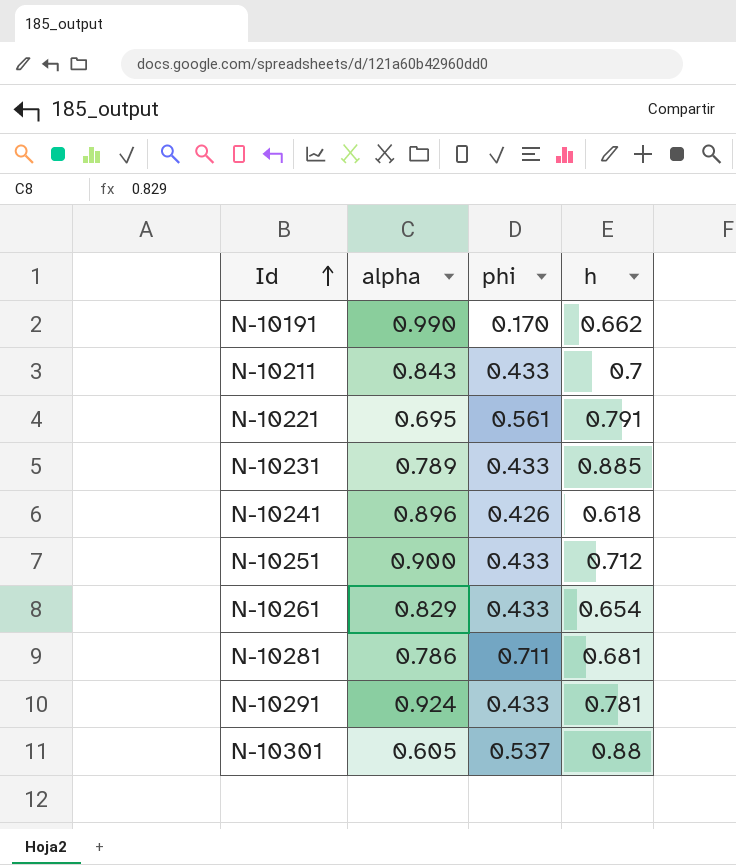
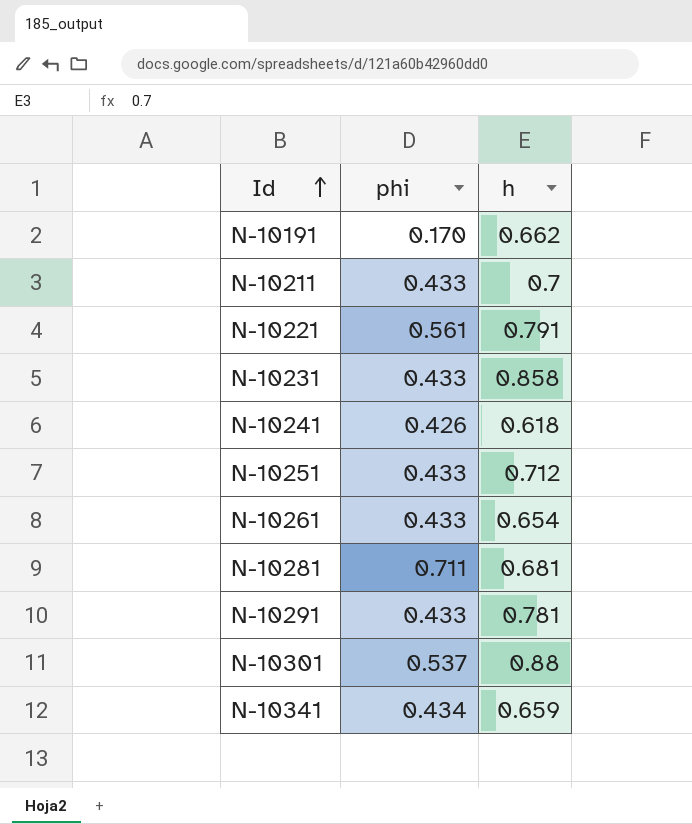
column alpha | position: 2 -> none
N-10231 | h: 0.885 -> 0.858
row N-10341: none -> 0.434 | 0.659

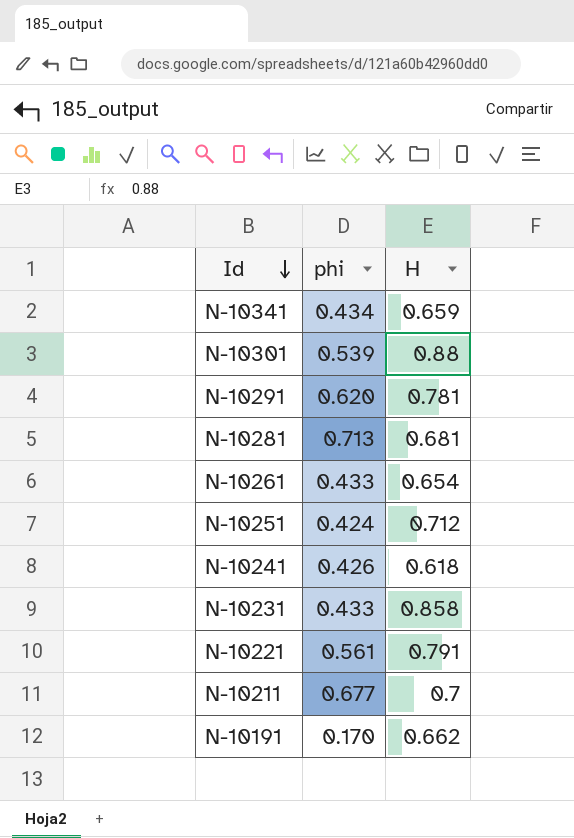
row order: Id ascending -> Id descending
column name: h -> H
N-10301 | phi: 0.537 -> 0.539
N-10291 | phi: 0.433 -> 0.620
N-10281 | phi: 0.711 -> 0.713
N-10251 | phi: 0.433 -> 0.424
N-10211 | phi: 0.433 -> 0.677

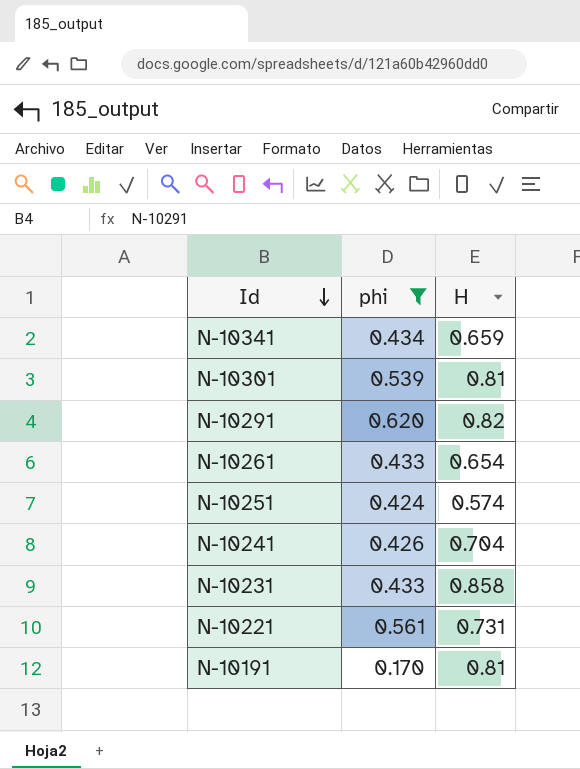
filter: none -> phi <= 0.620
N-10301 | H: 0.88 -> 0.81
N-10291 | H: 0.781 -> 0.82
N-10251 | H: 0.712 -> 0.574
N-10241 | H: 0.618 -> 0.704
N-10221 | H: 0.791 -> 0.731
N-10191 | H: 0.662 -> 0.81

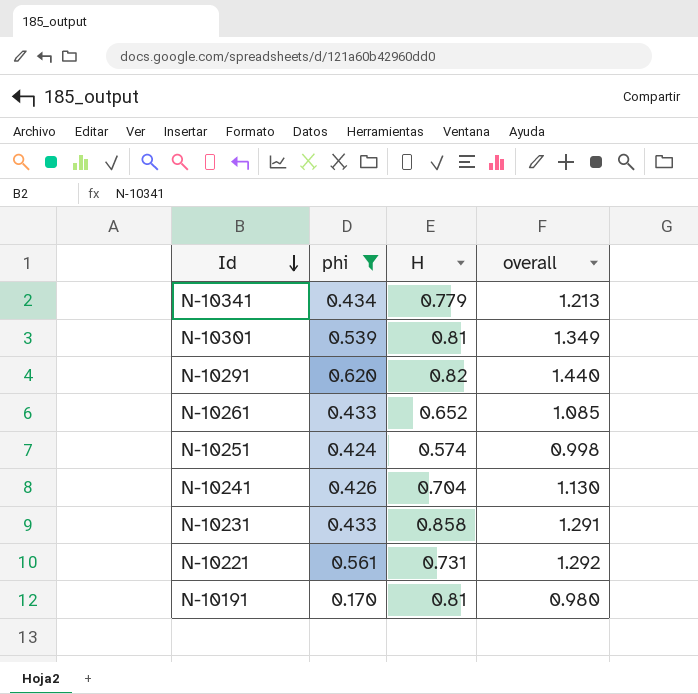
column overall | formula: none -> [phi] + [H]
N-10341 | H: 0.659 -> 0.779
N-10261 | H: 0.654 -> 0.652

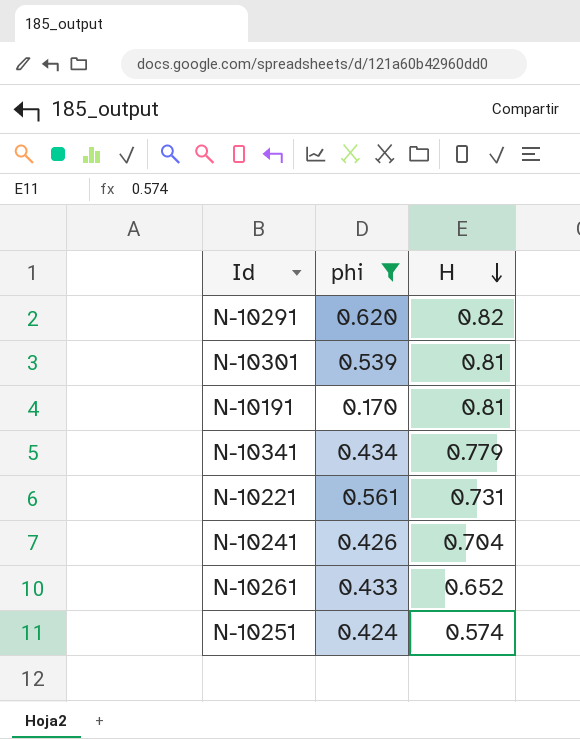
row order: Id descending -> H descending
column overall | formula: [phi] + [H] -> none
row N-10231: 0.433 | 0.858 | 1.291 -> none

